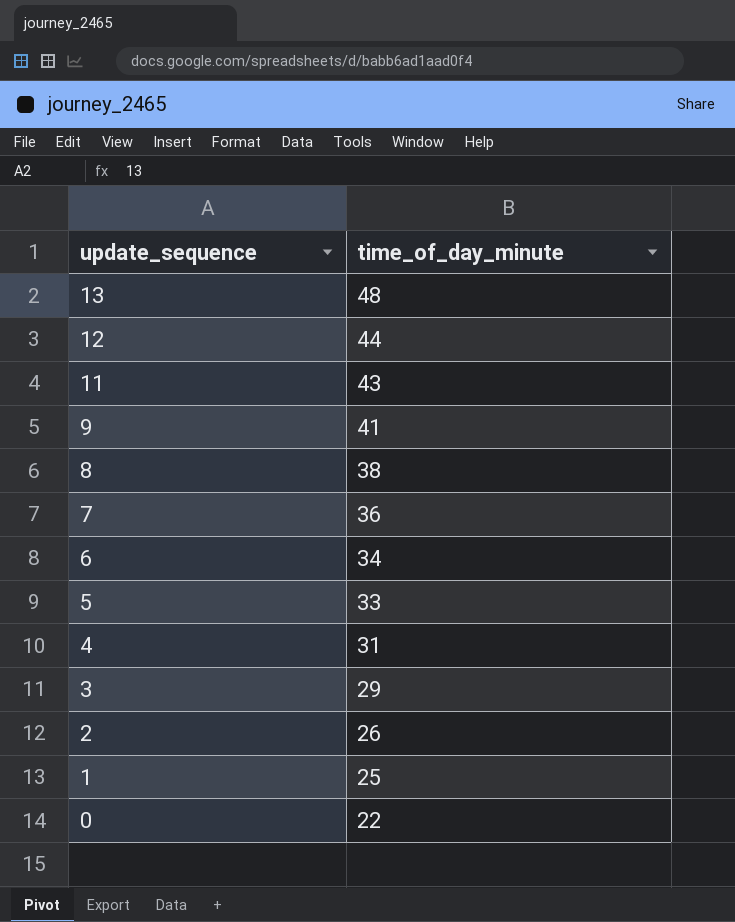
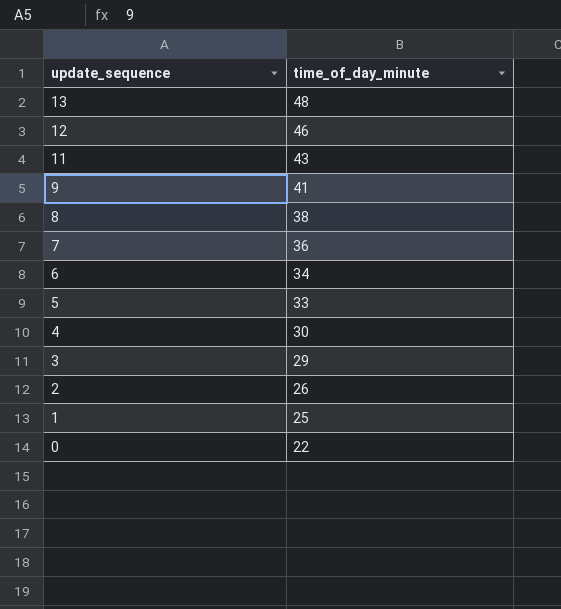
12 | time_of_day_minute: 44 -> 46
4 | time_of_day_minute: 31 -> 30

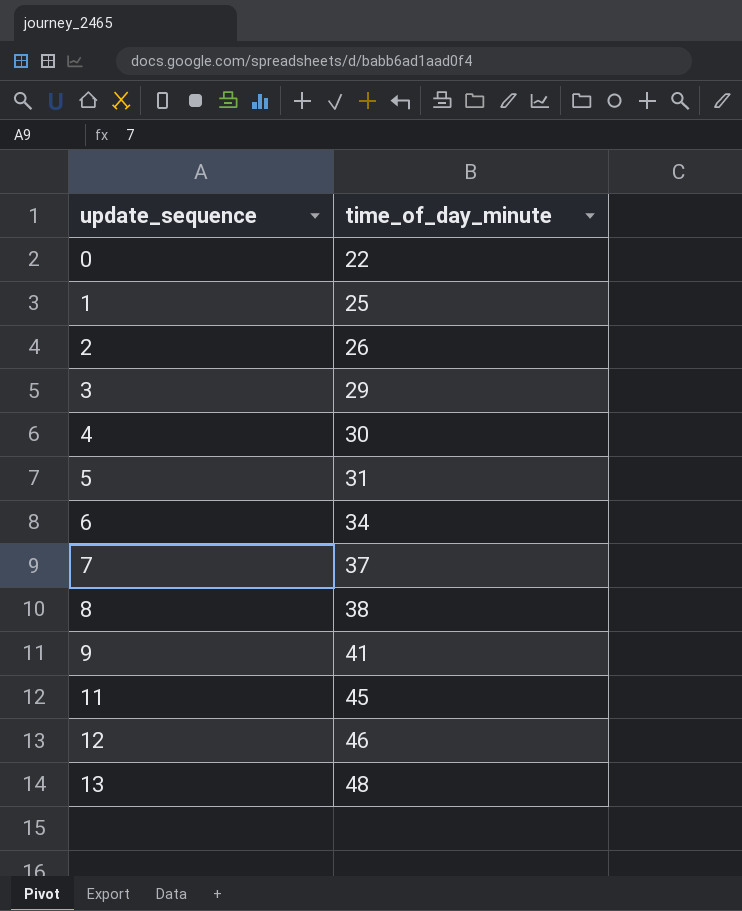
row order: update_sequence descending -> update_sequence ascending
5 | time_of_day_minute: 33 -> 31
7 | time_of_day_minute: 36 -> 37
11 | time_of_day_minute: 43 -> 45

